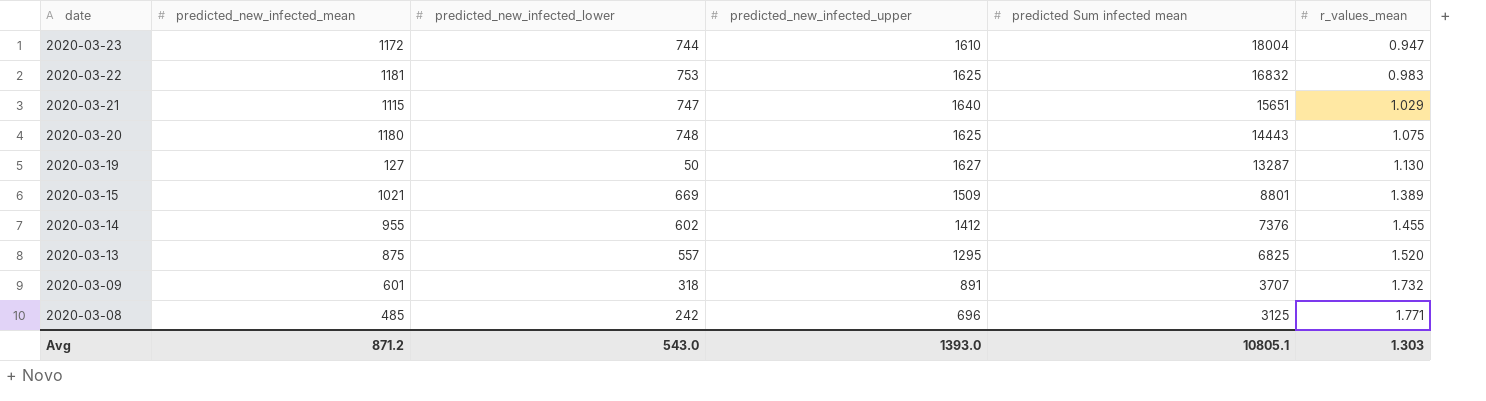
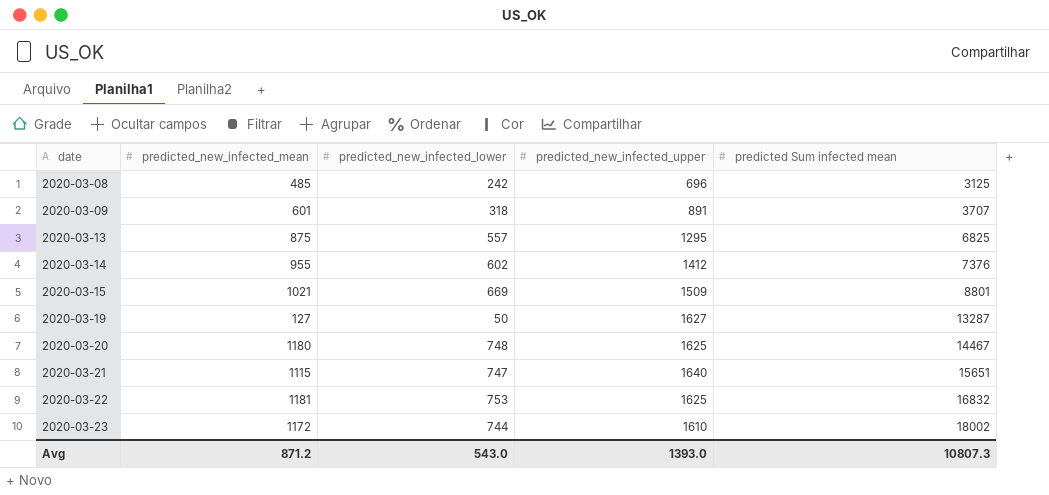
row order: date descending -> date ascending
column r_values_mean | position: 6 -> none
2020-03-20 | predicted Sum infected mean: 14443 -> 14467
2020-03-23 | predicted Sum infected mean: 18004 -> 18002
Avg | predicted Sum infected mean: 10805.1 -> 10807.3

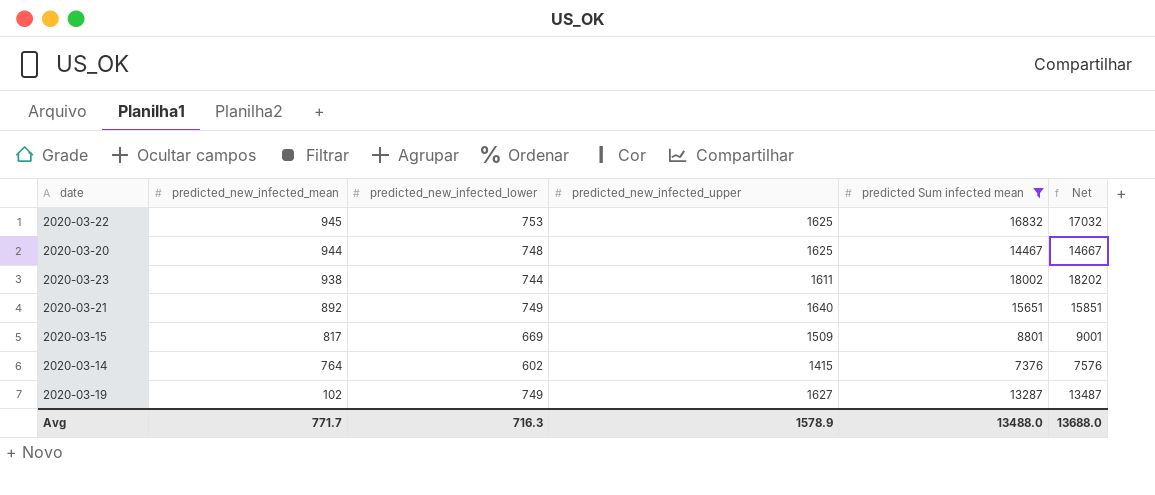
filter: none -> predicted Sum infected mean >= 7376
row order: date ascending -> predicted_new_infected_mean descending
column Net | formula: none -> [predicted Sum infected mean] + 200
2020-03-22 | predicted_new_infected_mean: 1181 -> 945
2020-03-20 | predicted_new_infected_mean: 1180 -> 944
2020-03-23 | predicted_new_infected_mean: 1172 -> 938
2020-03-23 | predicted_new_infected_upper: 1610 -> 1611
2020-03-21 | predicted_new_infected_mean: 1115 -> 892
2020-03-21 | predicted_new_infected_lower: 747 -> 749
2020-03-15 | predicted_new_infected_mean: 1021 -> 817
2020-03-14 | predicted_new_infected_mean: 955 -> 764
2020-03-14 | predicted_new_infected_upper: 1412 -> 1415
2020-03-19 | predicted_new_infected_mean: 127 -> 102
2020-03-19 | predicted_new_infected_lower: 50 -> 749
Avg | predicted_new_infected_mean: 871.2 -> 771.7
Avg | predicted_new_infected_lower: 543.0 -> 716.3
Avg | predicted_new_infected_upper: 1393.0 -> 1578.9
Avg | predicted Sum infected mean: 10807.3 -> 13488.0

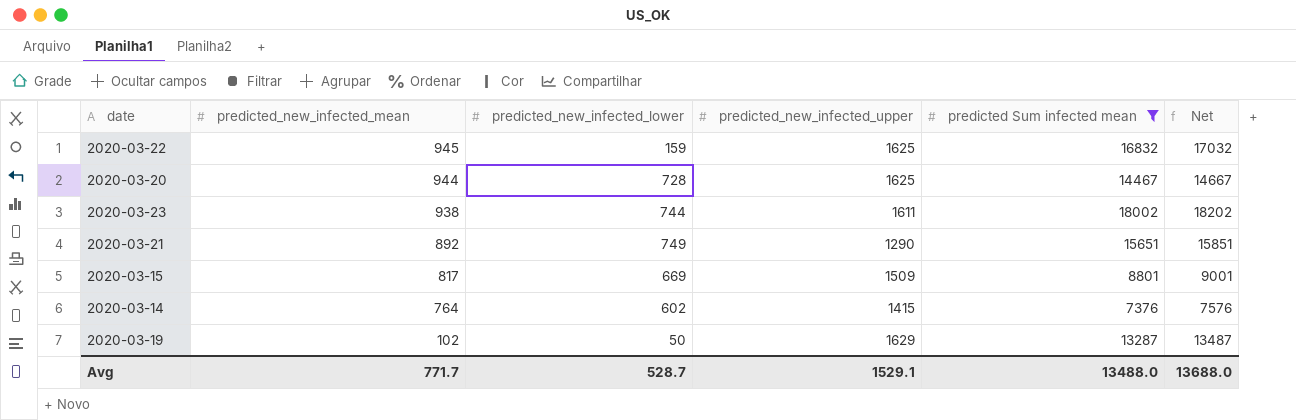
2020-03-22 | predicted_new_infected_lower: 753 -> 159
2020-03-20 | predicted_new_infected_lower: 748 -> 728
2020-03-21 | predicted_new_infected_upper: 1640 -> 1290
2020-03-19 | predicted_new_infected_lower: 749 -> 50
2020-03-19 | predicted_new_infected_upper: 1627 -> 1629
Avg | predicted_new_infected_lower: 716.3 -> 528.7
Avg | predicted_new_infected_upper: 1578.9 -> 1529.1

